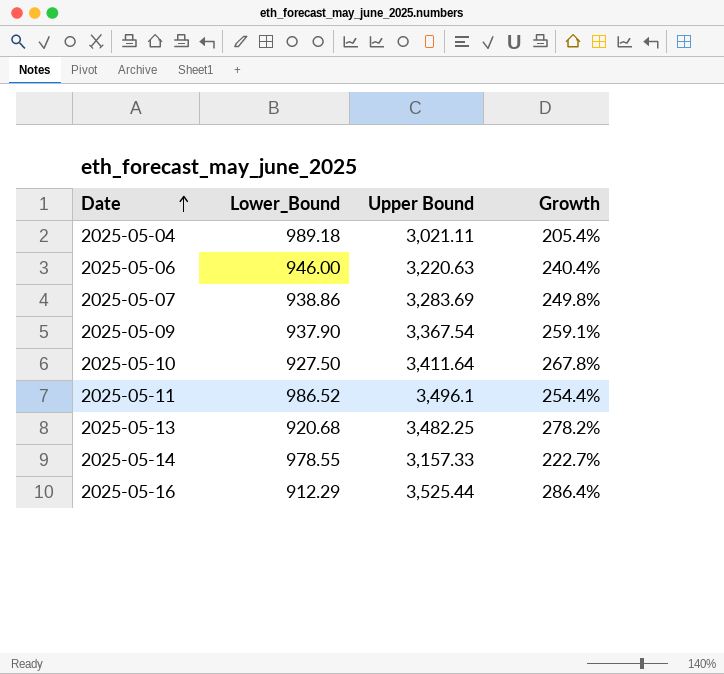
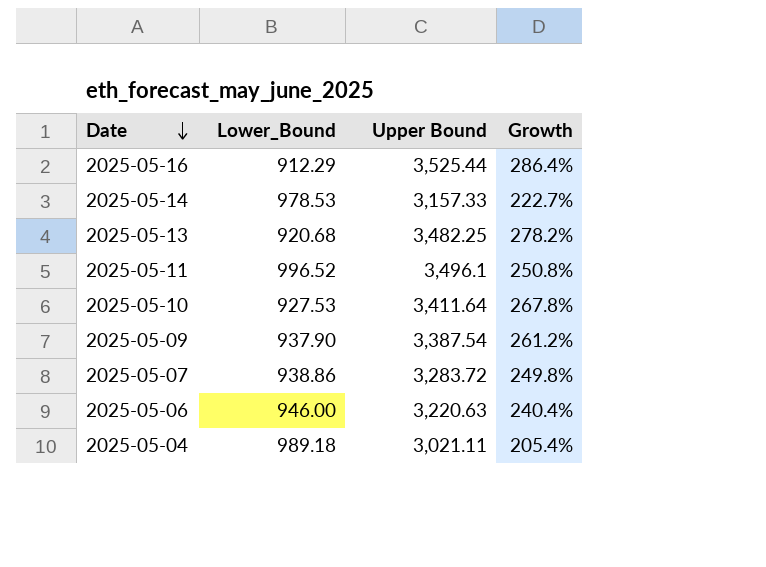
row order: Date ascending -> Date descending
2025-05-14 | Lower_Bound: 978.55 -> 978.53
2025-05-11 | Lower_Bound: 986.52 -> 996.52
2025-05-11 | Growth: 254.4% -> 250.8%
2025-05-10 | Lower_Bound: 927.50 -> 927.53
2025-05-09 | Upper Bound: 3,367.54 -> 3,387.54
2025-05-09 | Growth: 259.1% -> 261.2%
2025-05-07 | Upper Bound: 3,283.69 -> 3,283.72

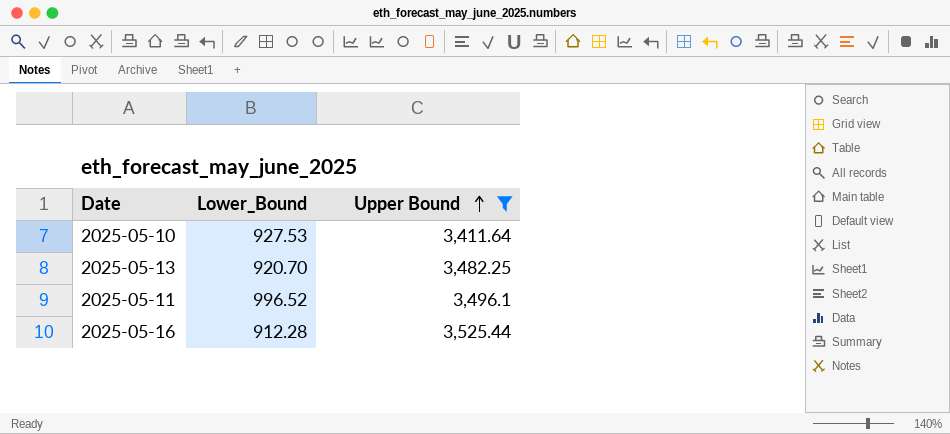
filter: none -> Upper Bound >= 3,411.64
row order: Date descending -> Upper Bound ascending
column Growth | formula: ([Upper Bound] - [Lower_Bound]) / [Lower_Bound] -> none
2025-05-13 | Lower_Bound: 920.68 -> 920.70
2025-05-16 | Lower_Bound: 912.29 -> 912.28

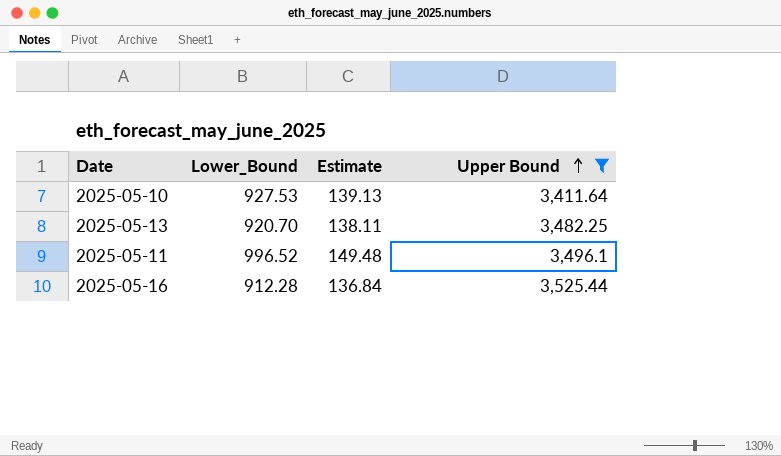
column Estimate | formula: none -> [Lower_Bound] * 0.15

